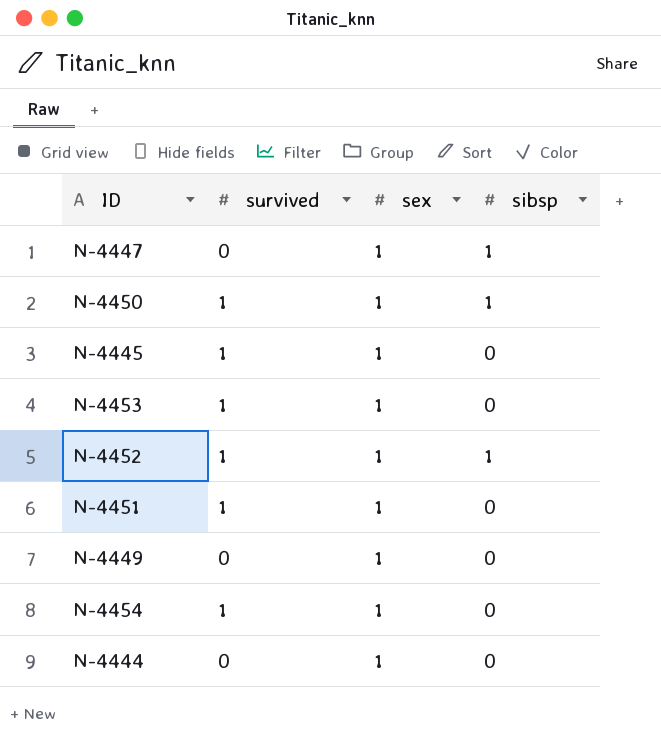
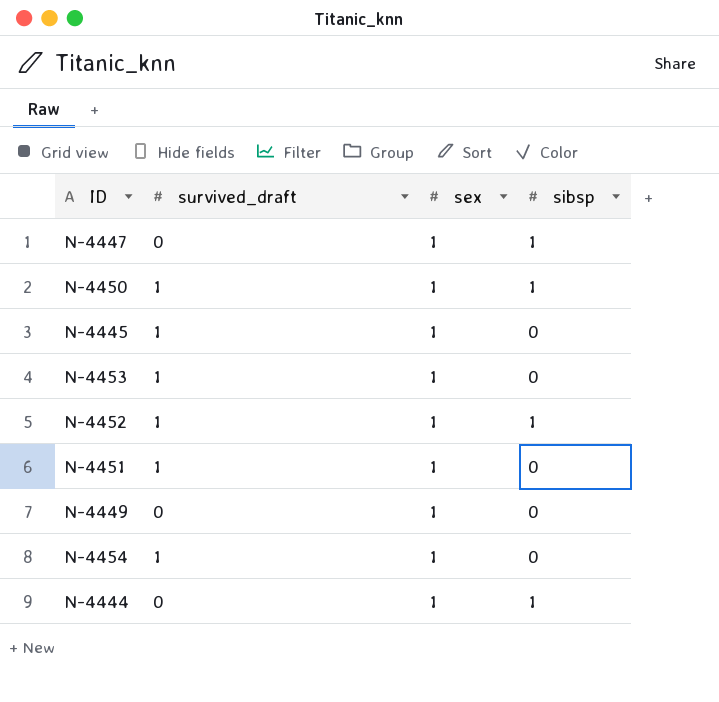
column name: survived -> survived_draft
N-4444 | sibsp: 0 -> 1

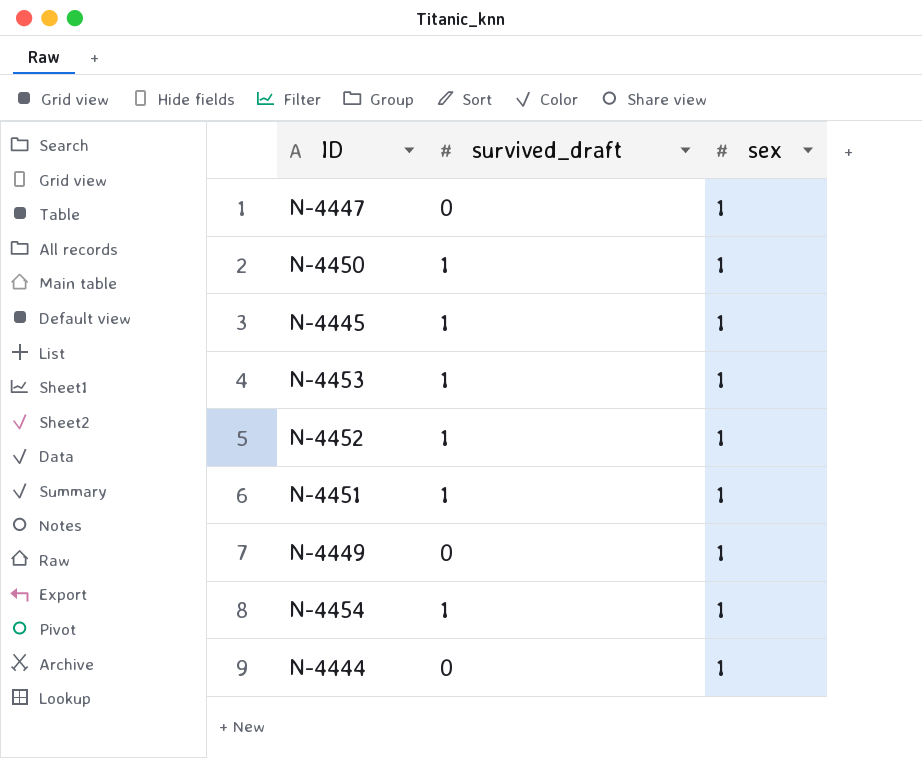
column sibsp | position: 4 -> none

